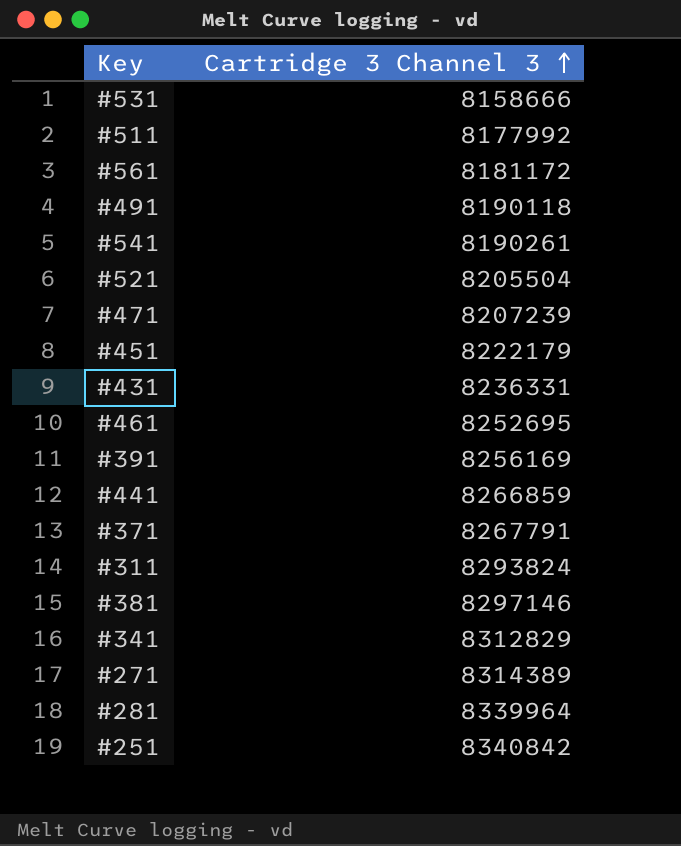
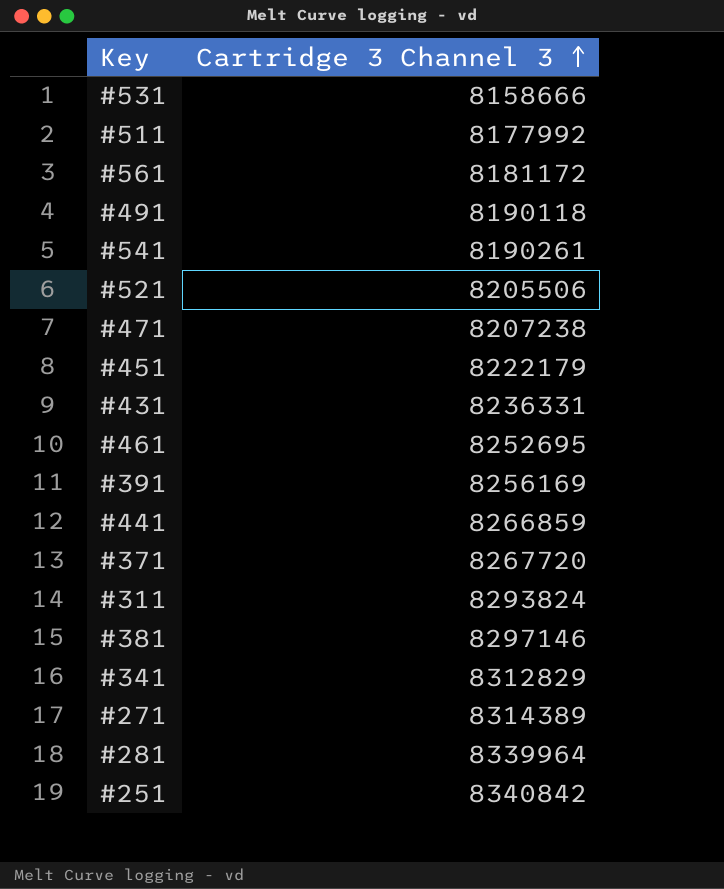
#521 | Cartridge 3 Channel 3: 8205504 -> 8205506
#471 | Cartridge 3 Channel 3: 8207239 -> 8207238
#371 | Cartridge 3 Channel 3: 8267791 -> 8267720

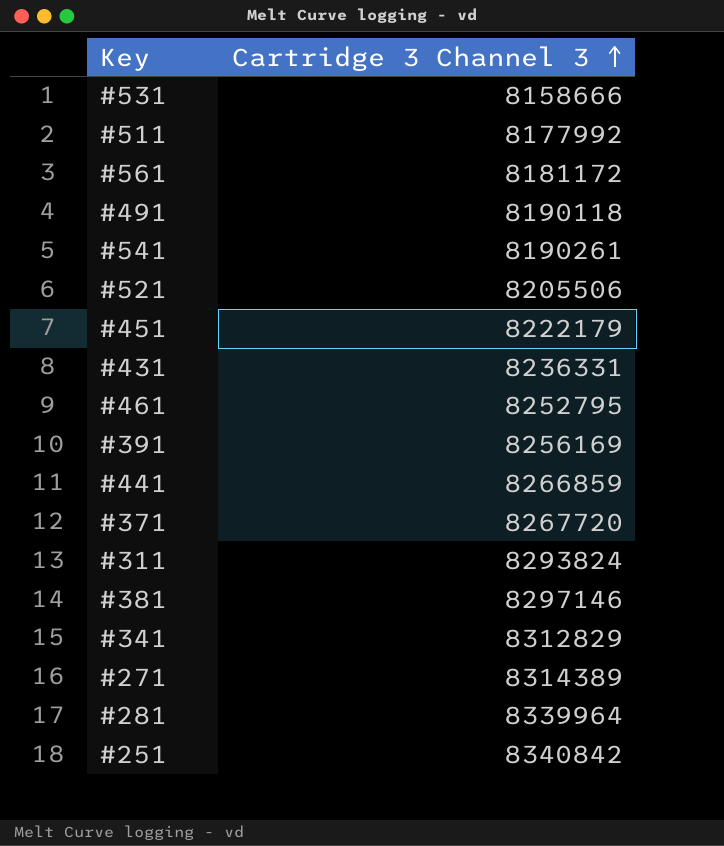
row #471: 8207238 -> none
#461 | Cartridge 3 Channel 3: 8252695 -> 8252795

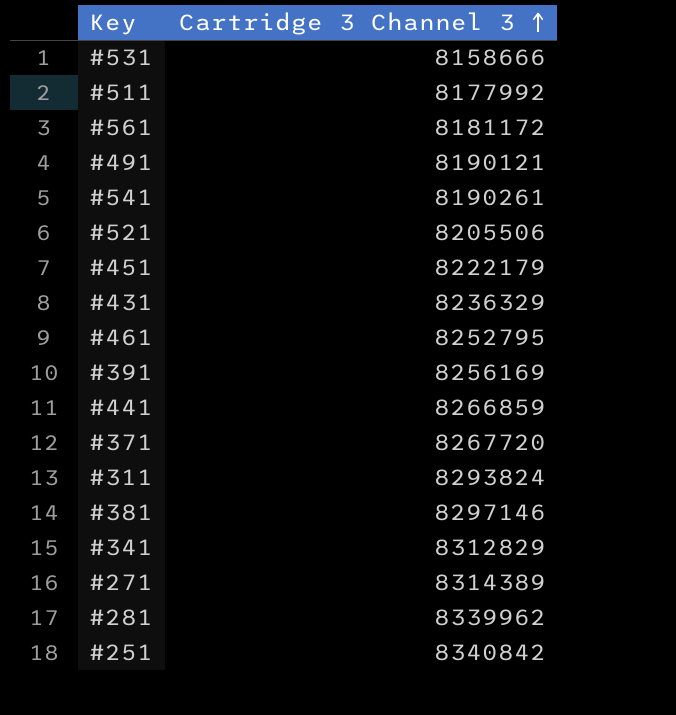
#491 | Cartridge 3 Channel 3: 8190118 -> 8190121
#431 | Cartridge 3 Channel 3: 8236331 -> 8236329
#281 | Cartridge 3 Channel 3: 8339964 -> 8339962

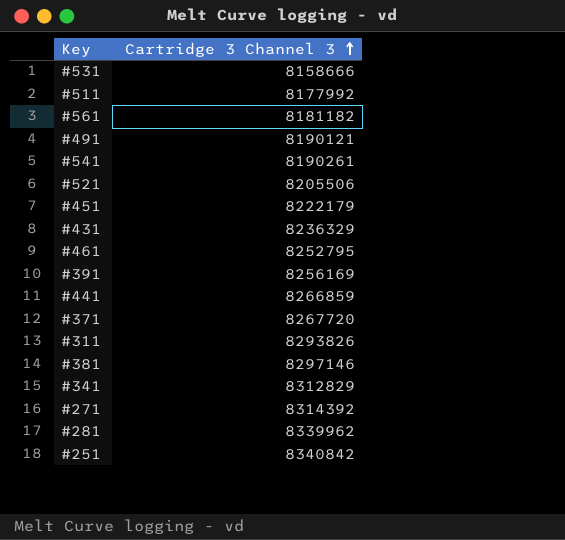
#561 | Cartridge 3 Channel 3: 8181172 -> 8181182
#311 | Cartridge 3 Channel 3: 8293824 -> 8293826
#271 | Cartridge 3 Channel 3: 8314389 -> 8314392

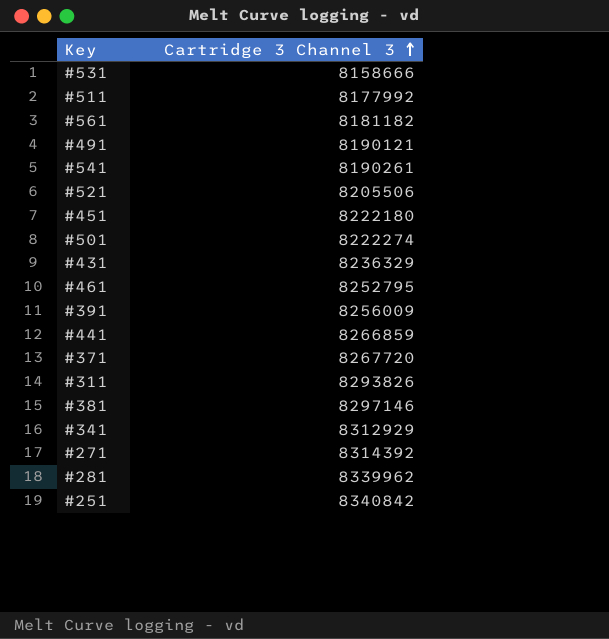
#451 | Cartridge 3 Channel 3: 8222179 -> 8222180
row #501: none -> 8222274
#391 | Cartridge 3 Channel 3: 8256169 -> 8256009
#341 | Cartridge 3 Channel 3: 8312829 -> 8312929

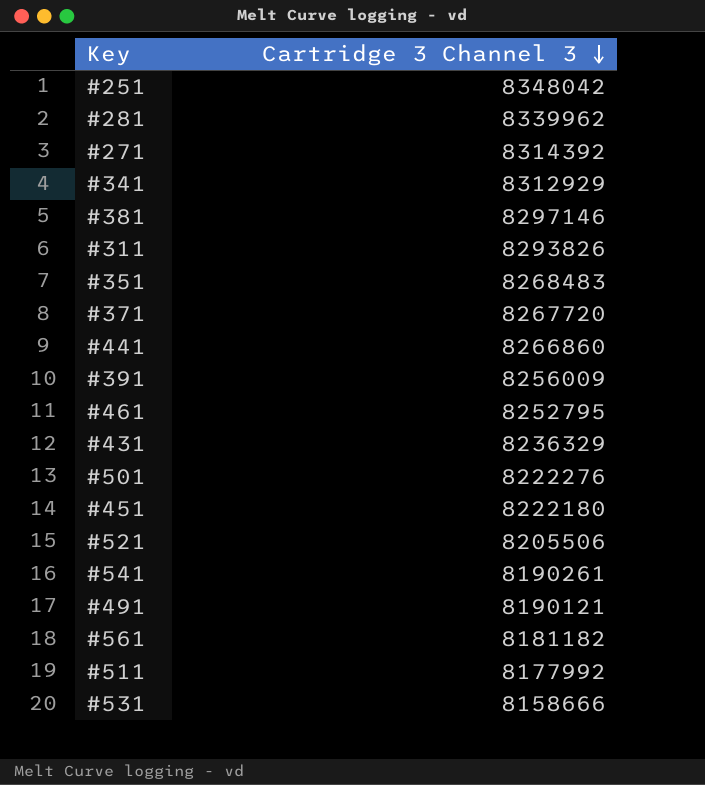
row order: Cartridge 3 Channel 3 ascending -> Cartridge 3 Channel 3 descending
#251 | Cartridge 3 Channel 3: 8340842 -> 8348042
row #351: none -> 8268483
#441 | Cartridge 3 Channel 3: 8266859 -> 8266860
#501 | Cartridge 3 Channel 3: 8222274 -> 8222276

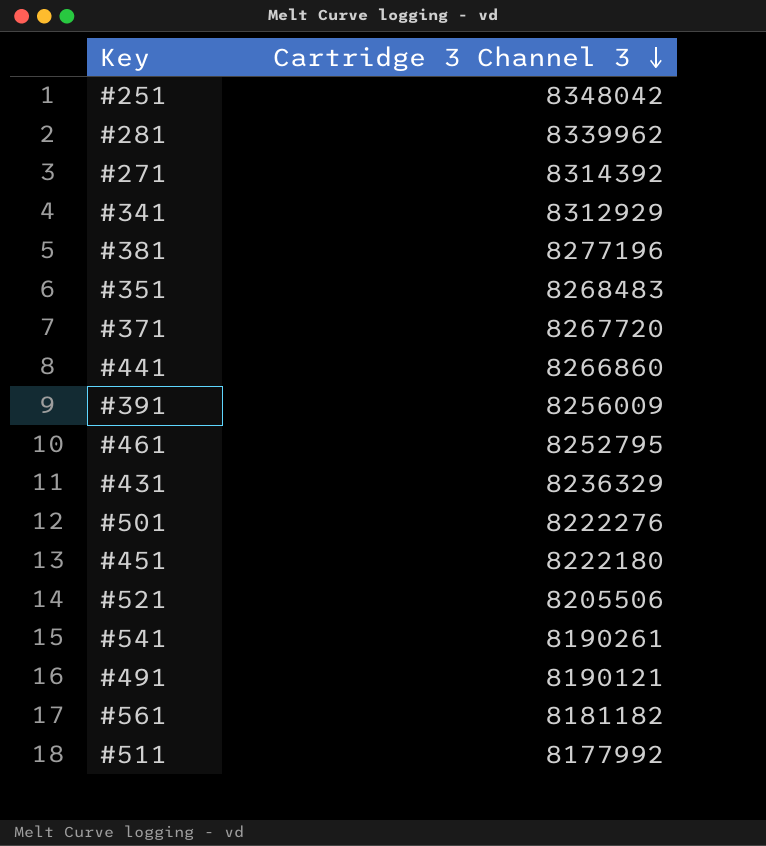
row #311: 8293826 -> none
row #531: 8158666 -> none
#381 | Cartridge 3 Channel 3: 8297146 -> 8277196

